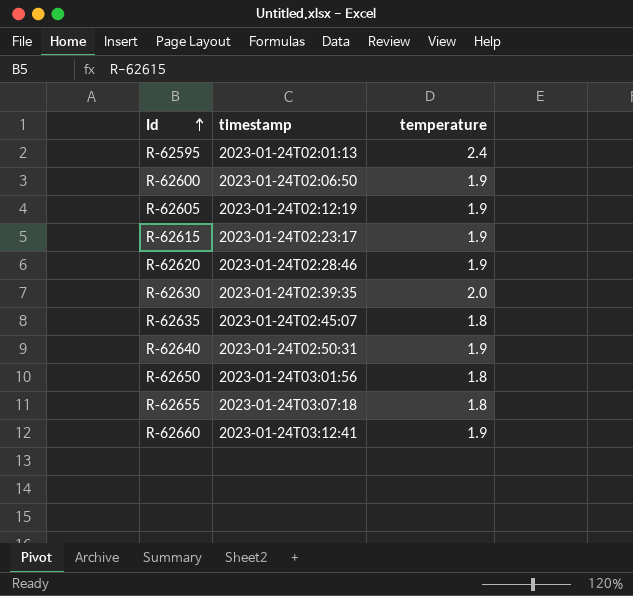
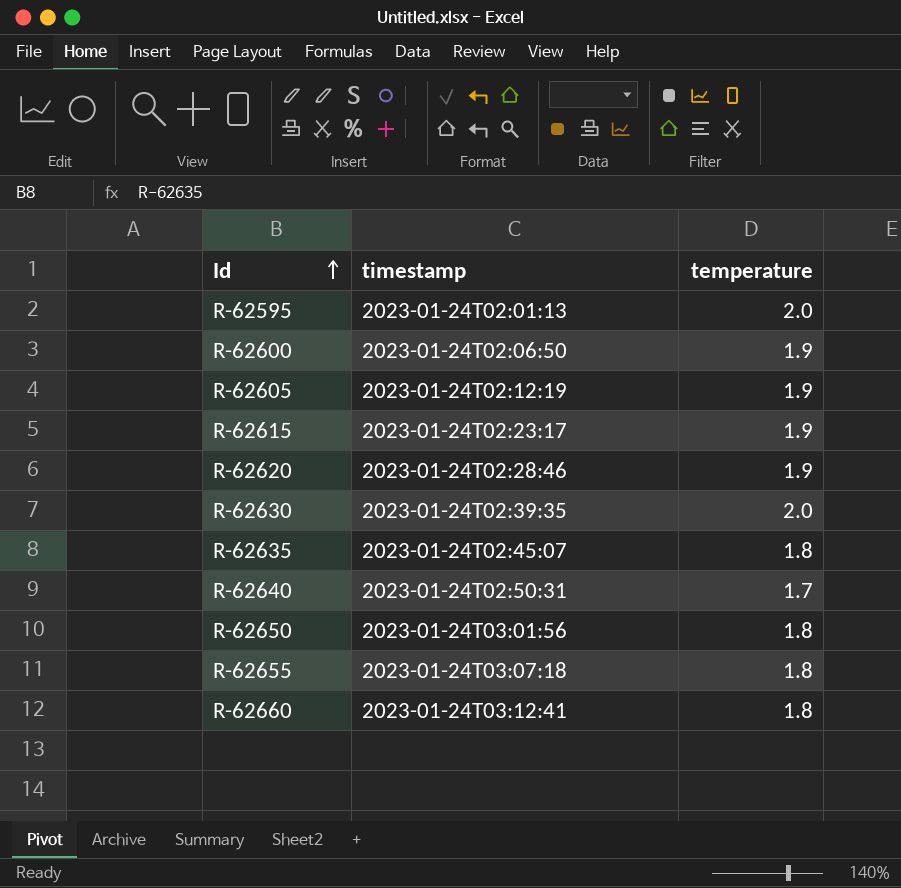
R-62595 | temperature: 2.4 -> 2.0
R-62640 | temperature: 1.9 -> 1.7
R-62660 | temperature: 1.9 -> 1.8

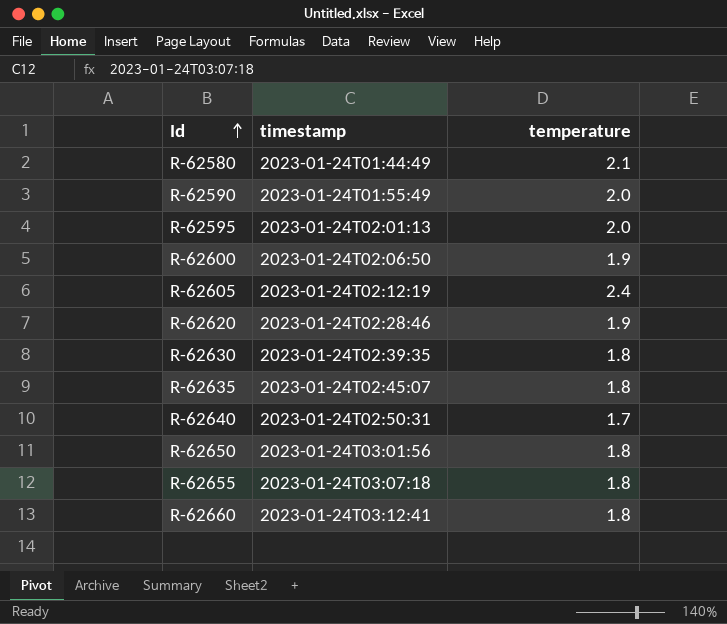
row R-62615: 2023-01-24T02:23:17 | 1.9 -> none
row R-62580: none -> 2023-01-24T01:44:49 | 2.1
row R-62590: none -> 2023-01-24T01:55:49 | 2.0
R-62605 | temperature: 1.9 -> 2.4
R-62630 | temperature: 2.0 -> 1.8

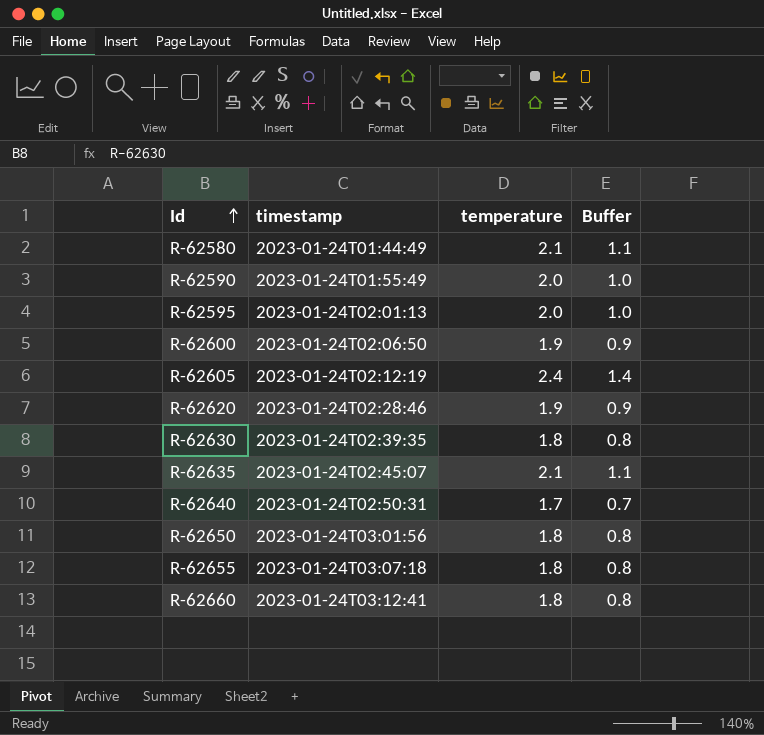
column Buffer | formula: none -> [temperature] - 1
R-62635 | temperature: 1.8 -> 2.1

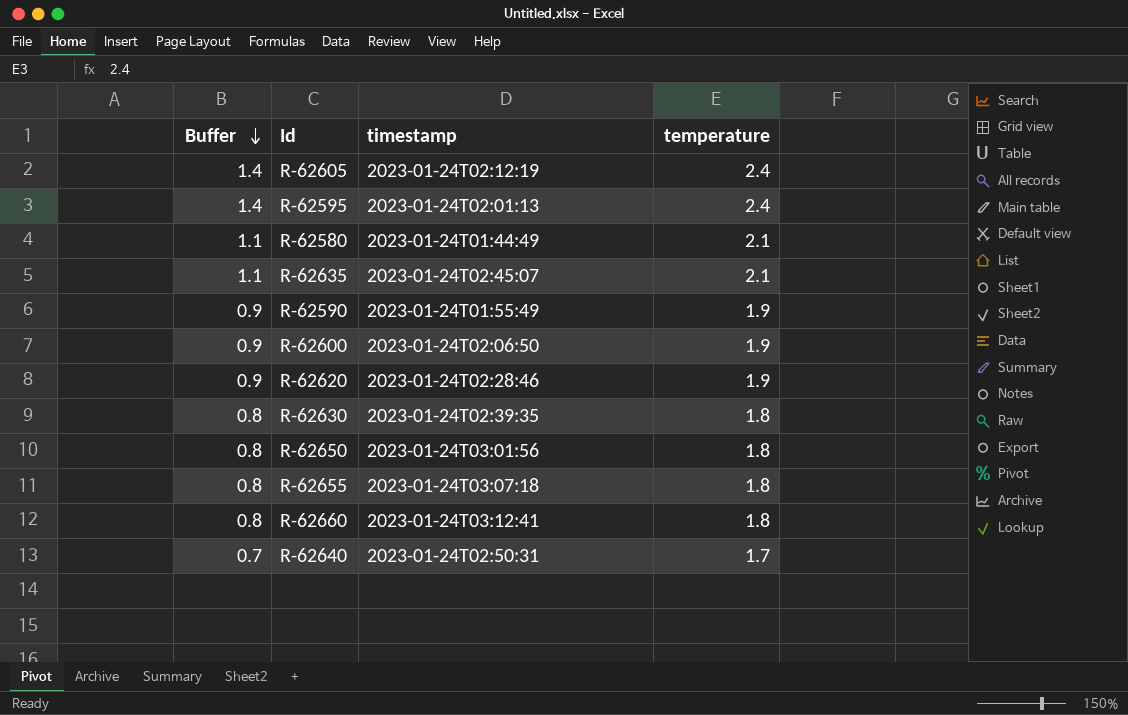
row order: Id ascending -> Buffer descending
column Buffer | position: 4 -> 1
R-62595 | Buffer: 1.0 -> 1.4
R-62595 | temperature: 2.0 -> 2.4
R-62590 | Buffer: 1.0 -> 0.9
R-62590 | temperature: 2.0 -> 1.9

